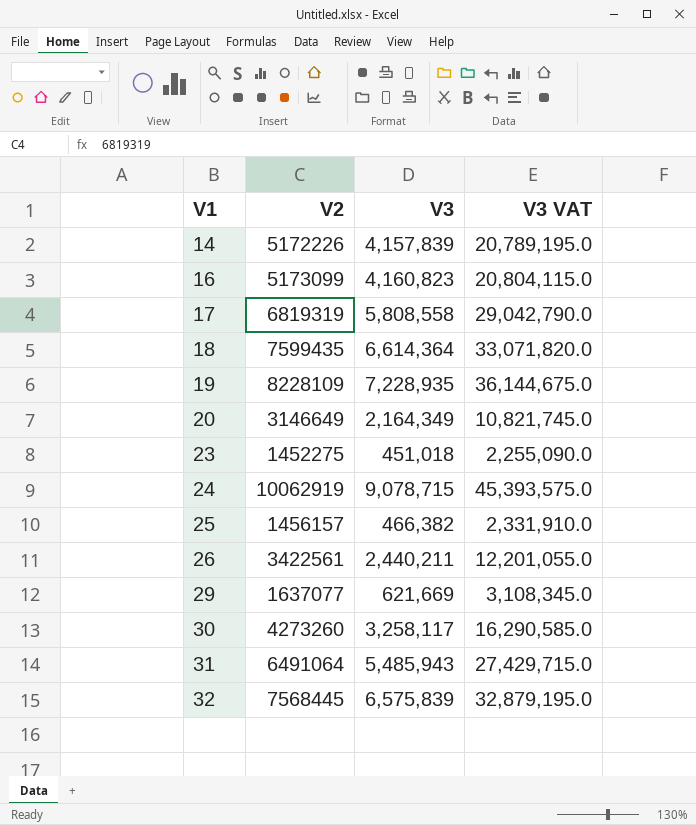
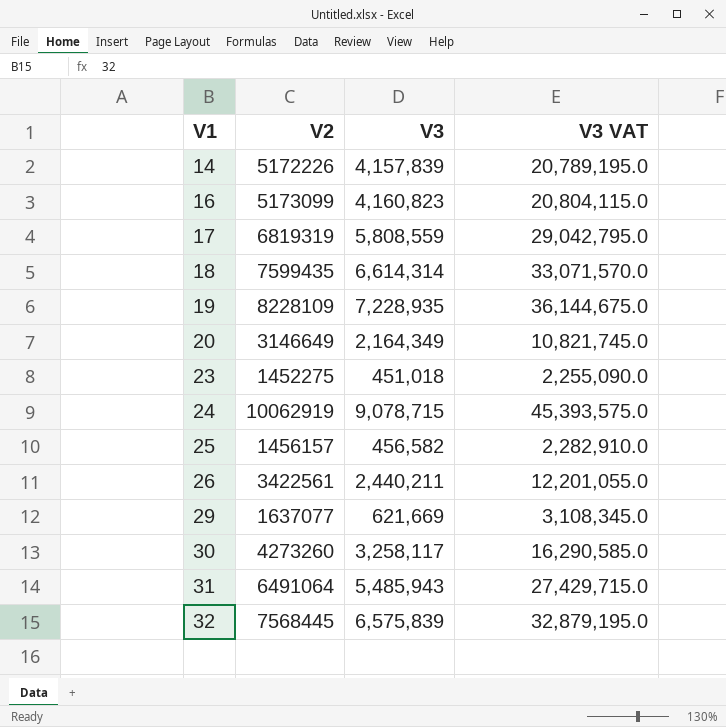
17 | V3: 5,808,558 -> 5,808,559
17 | V3 VAT: 29,042,790.0 -> 29,042,795.0
18 | V3: 6,614,364 -> 6,614,314
18 | V3 VAT: 33,071,820.0 -> 33,071,570.0
25 | V3: 466,382 -> 456,582
25 | V3 VAT: 2,331,910.0 -> 2,282,910.0

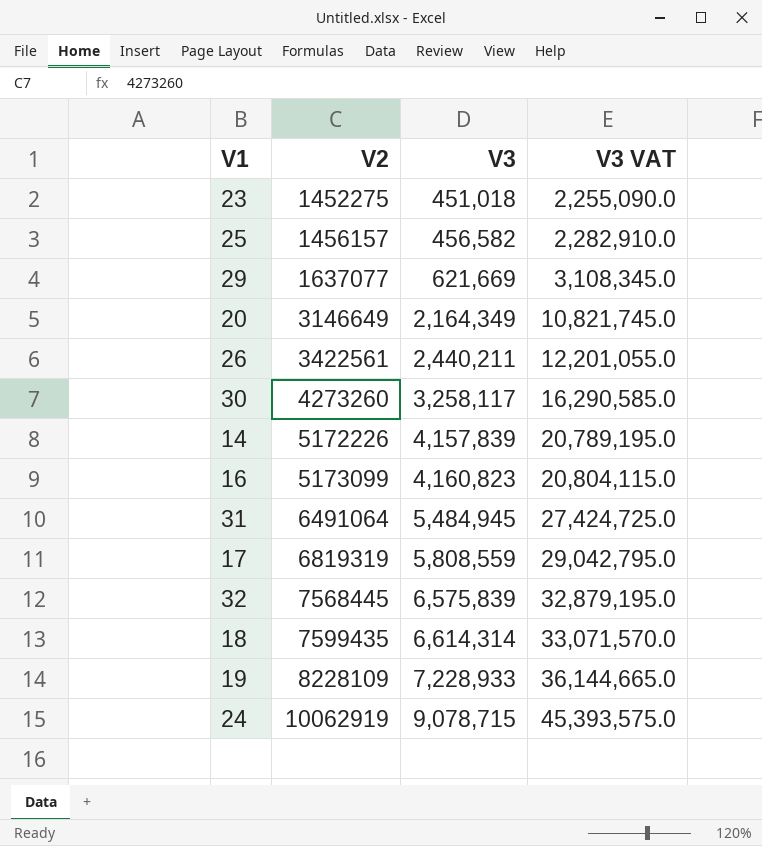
row order: V1 ascending -> V2 ascending
31 | V3: 5,485,943 -> 5,484,945
31 | V3 VAT: 27,429,715.0 -> 27,424,725.0
19 | V3: 7,228,935 -> 7,228,933
19 | V3 VAT: 36,144,675.0 -> 36,144,665.0

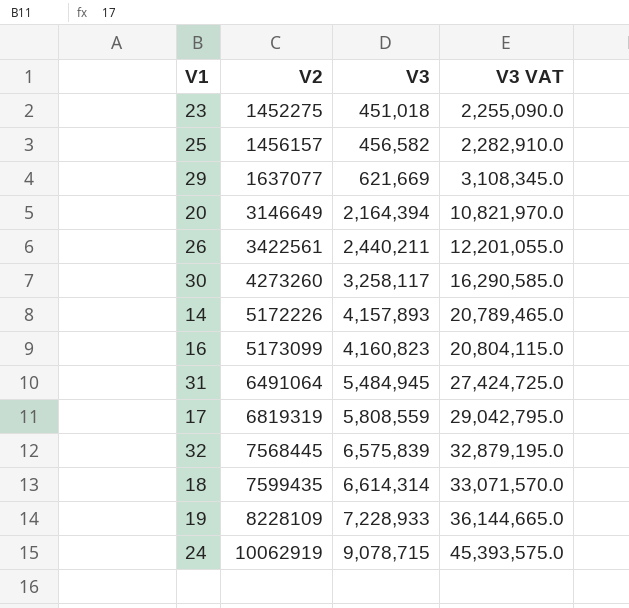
20 | V3: 2,164,349 -> 2,164,394
20 | V3 VAT: 10,821,745.0 -> 10,821,970.0
14 | V3: 4,157,839 -> 4,157,893
14 | V3 VAT: 20,789,195.0 -> 20,789,465.0

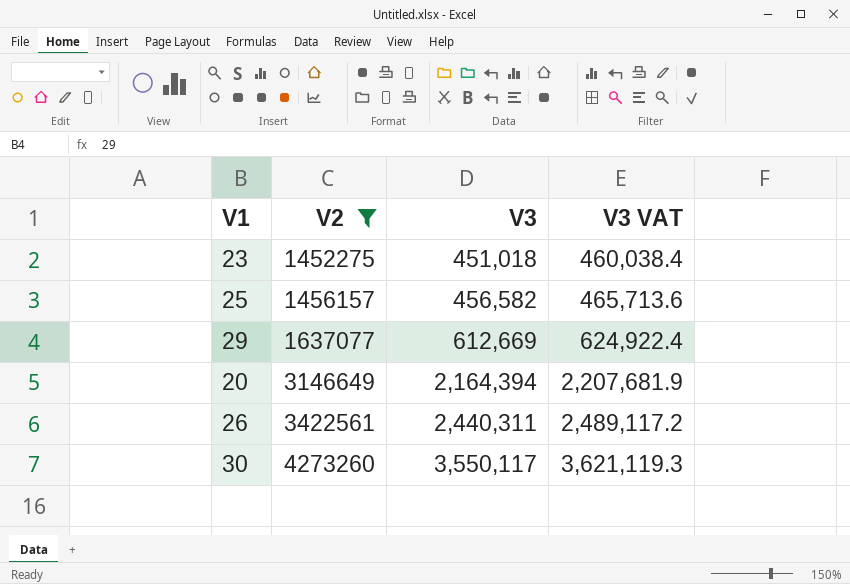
filter: none -> V2 <= 4273260
column V3 VAT | formula: [V3] * 5 -> [V3] * 1.02
29 | V3: 621,669 -> 612,669
26 | V3: 2,440,211 -> 2,440,311
30 | V3: 3,258,117 -> 3,550,117

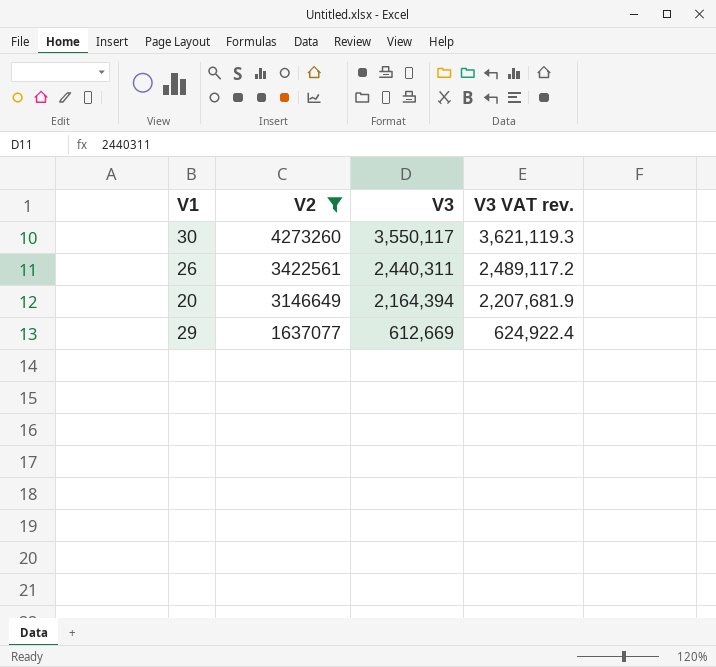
row order: V2 ascending -> V2 descending
column name: V3 VAT -> V3 VAT rev.
row 23: 1452275 | 451,018 | 460,038.4 -> none
row 25: 1456157 | 456,582 | 465,713.6 -> none

